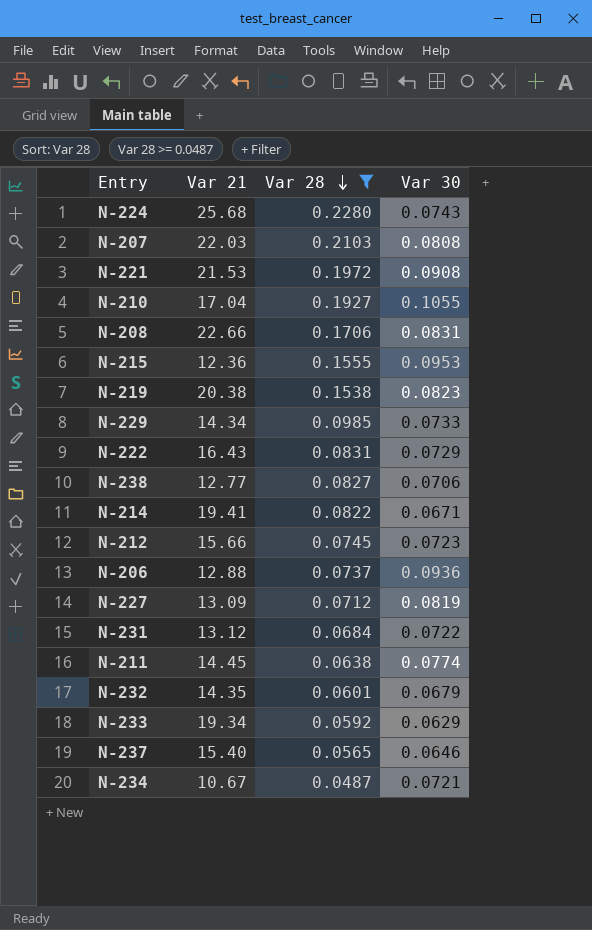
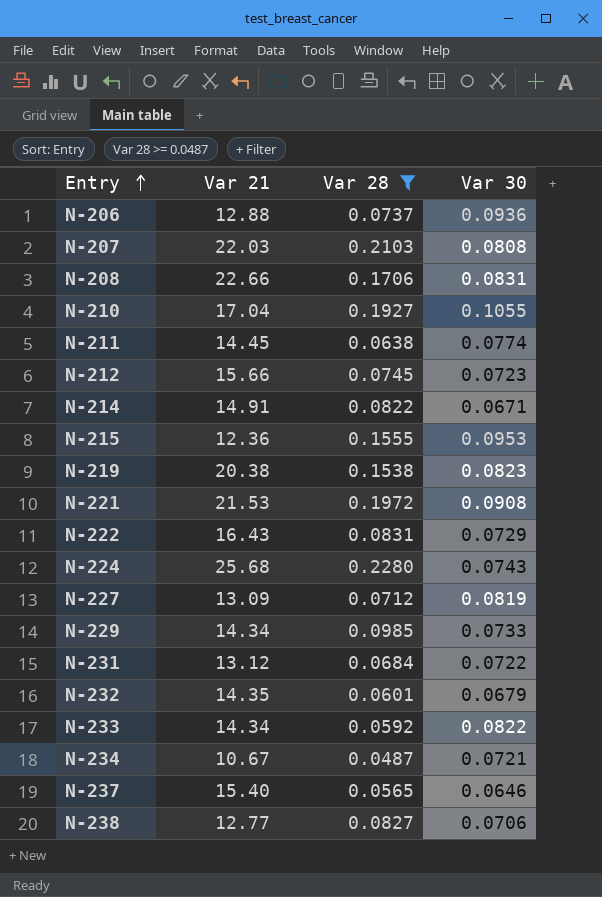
row order: Var 28 descending -> Entry ascending
N-214 | Var 21: 19.41 -> 14.91
N-233 | Var 21: 19.34 -> 14.34
N-233 | Var 30: 0.0629 -> 0.0822

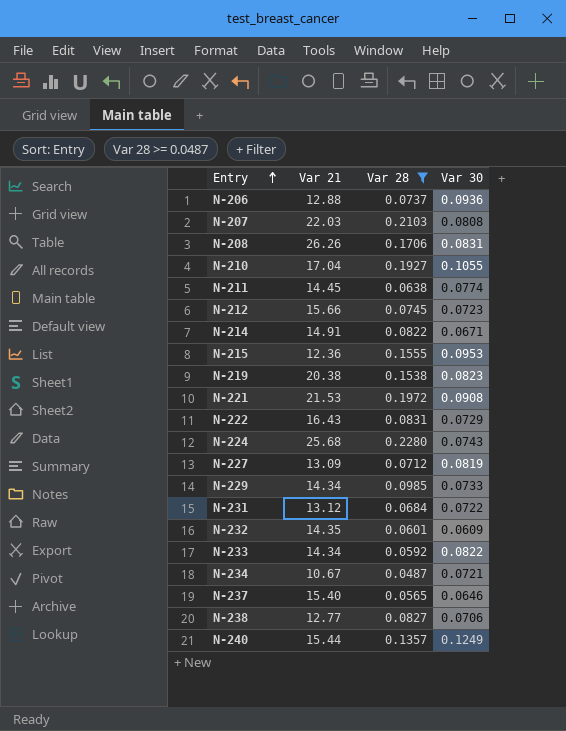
N-208 | Var 21: 22.66 -> 26.26
N-232 | Var 30: 0.0679 -> 0.0609
row N-240: none -> 15.44 | 0.1357 | 0.1249

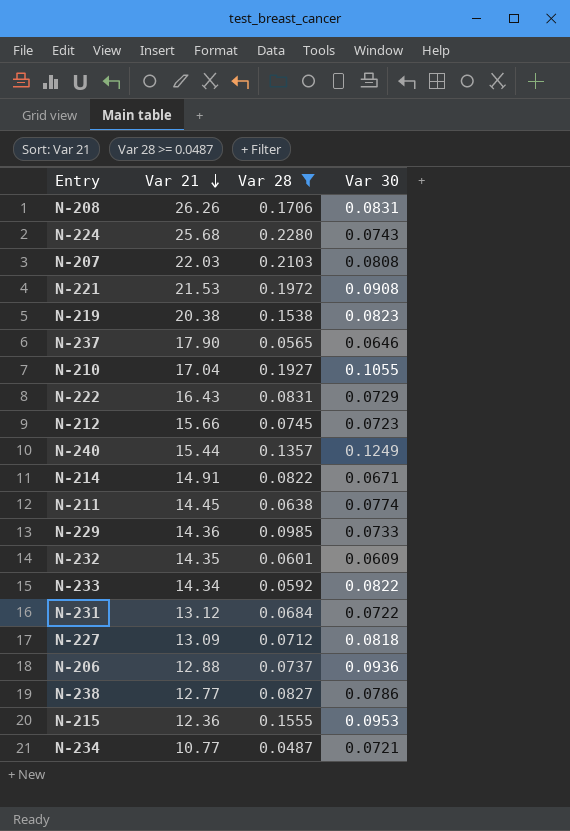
row order: Entry ascending -> Var 21 descending
N-237 | Var 21: 15.40 -> 17.90
N-229 | Var 21: 14.34 -> 14.36
N-227 | Var 30: 0.0819 -> 0.0818
N-238 | Var 30: 0.0706 -> 0.0786
N-234 | Var 21: 10.67 -> 10.77

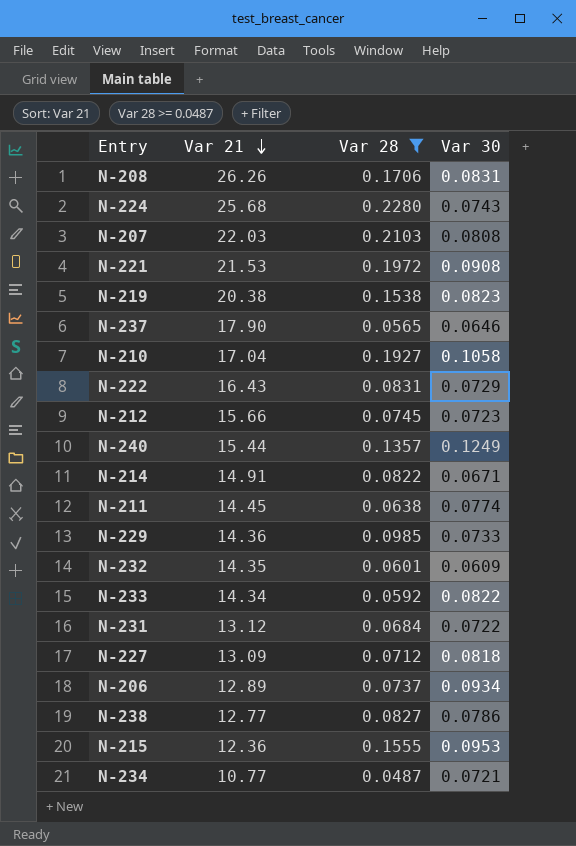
N-210 | Var 30: 0.1055 -> 0.1058
N-206 | Var 21: 12.88 -> 12.89
N-206 | Var 30: 0.0936 -> 0.0934

